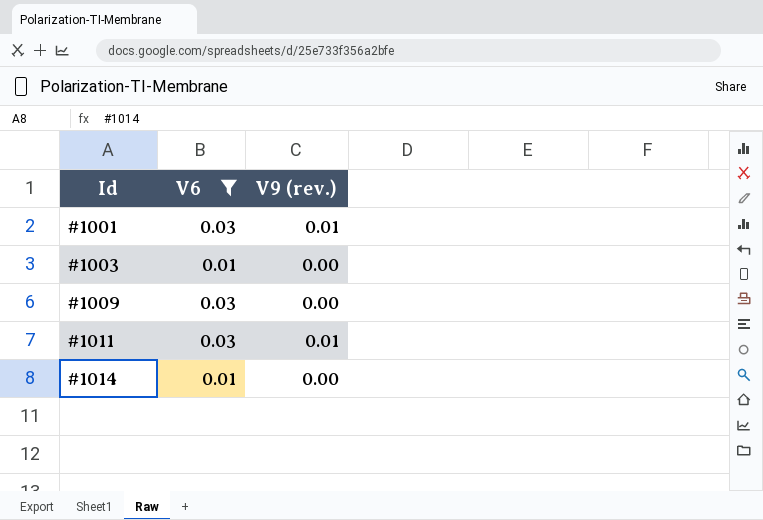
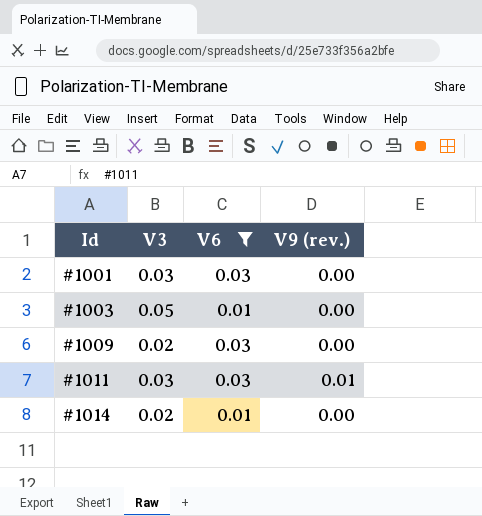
column V3 | position: none -> 2
#1001 | V9 (rev.): 0.01 -> 0.00

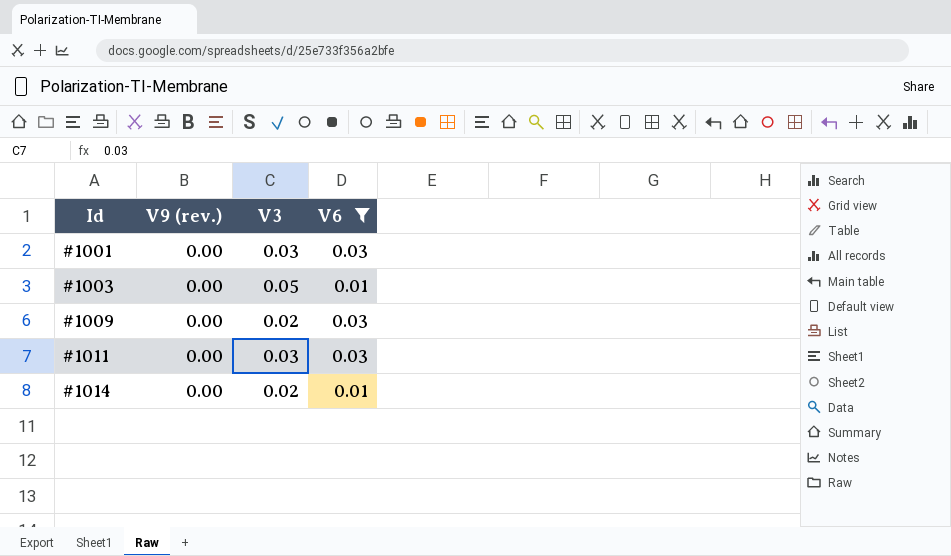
column V9 (rev.) | position: 4 -> 2
#1011 | V9 (rev.): 0.01 -> 0.00

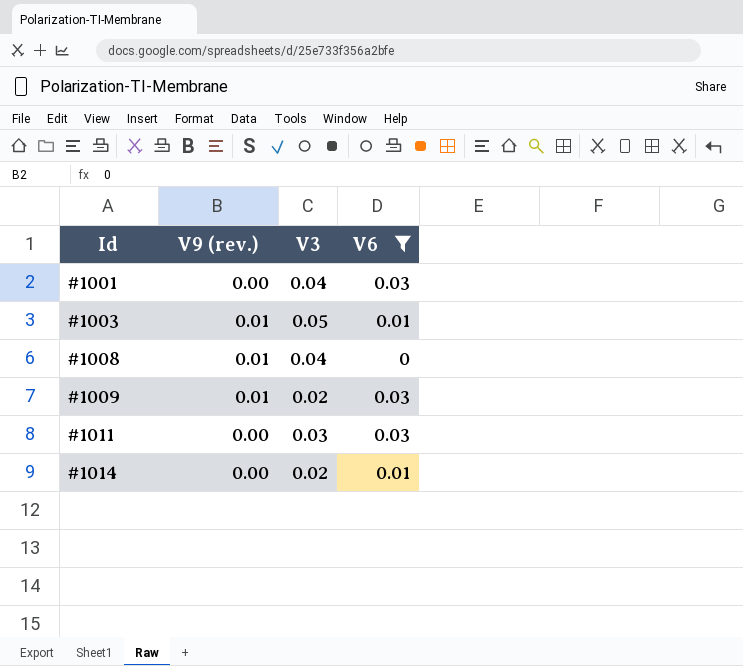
#1001 | V3: 0.03 -> 0.04
#1003 | V9 (rev.): 0.00 -> 0.01
row #1008: none -> 0.01 | 0.04 | 0
#1009 | V9 (rev.): 0.00 -> 0.01

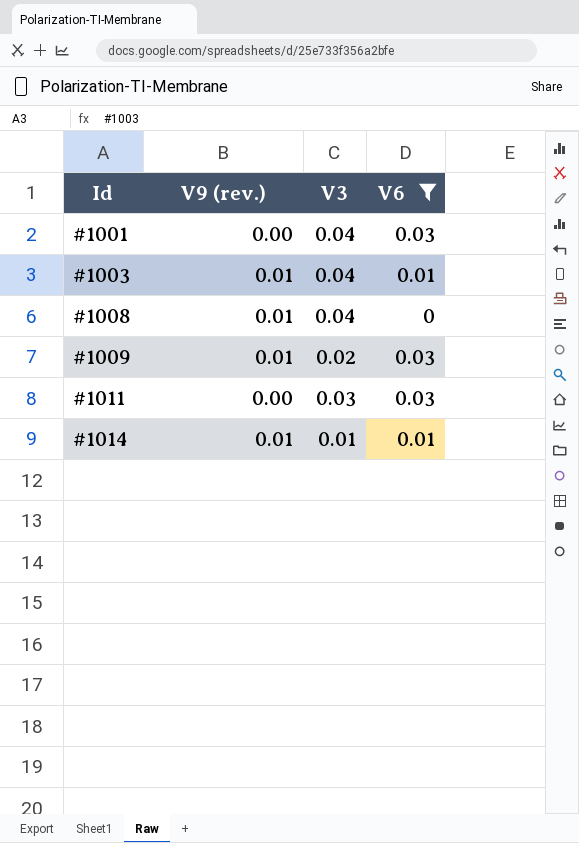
#1003 | V3: 0.05 -> 0.04
#1014 | V9 (rev.): 0.00 -> 0.01
#1014 | V3: 0.02 -> 0.01

